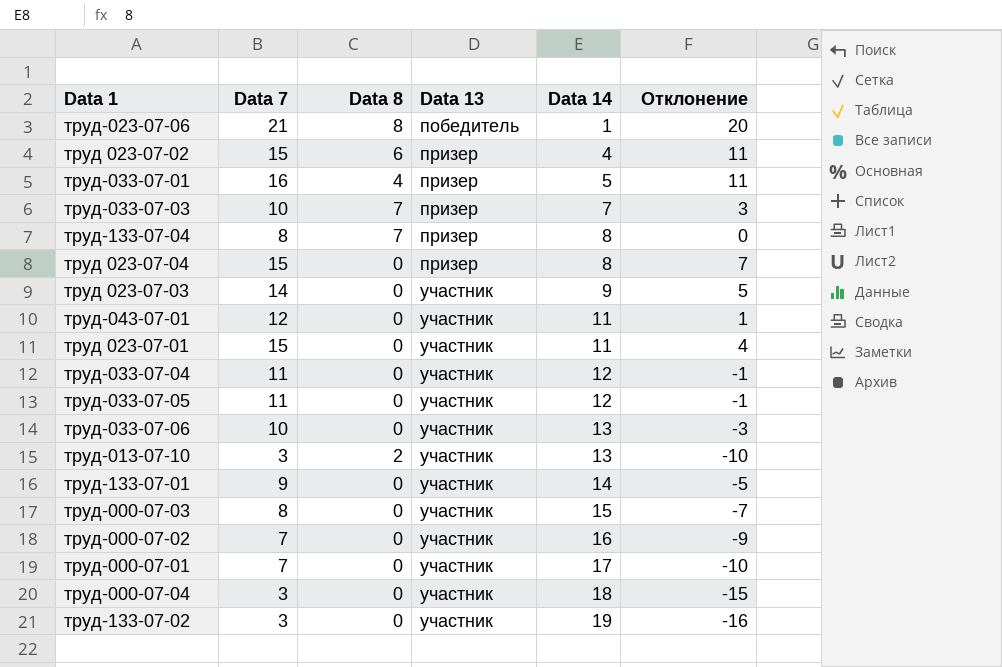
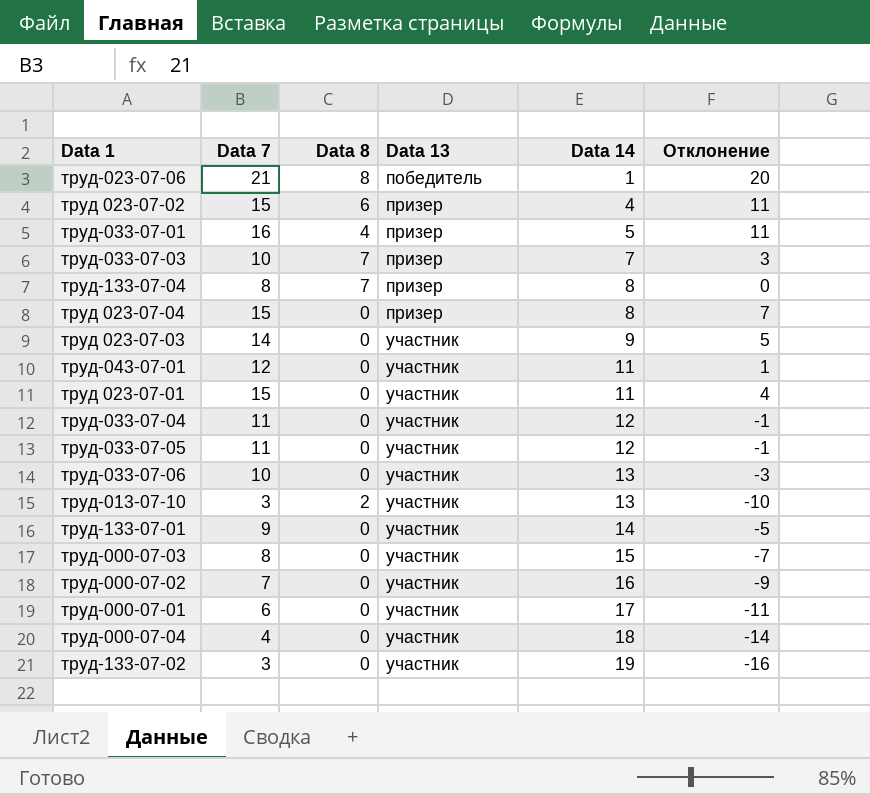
труд-000-07-01 | Data 7: 7 -> 6
труд-000-07-01 | Отклонение: -10 -> -11
труд-000-07-04 | Data 7: 3 -> 4
труд-000-07-04 | Отклонение: -15 -> -14

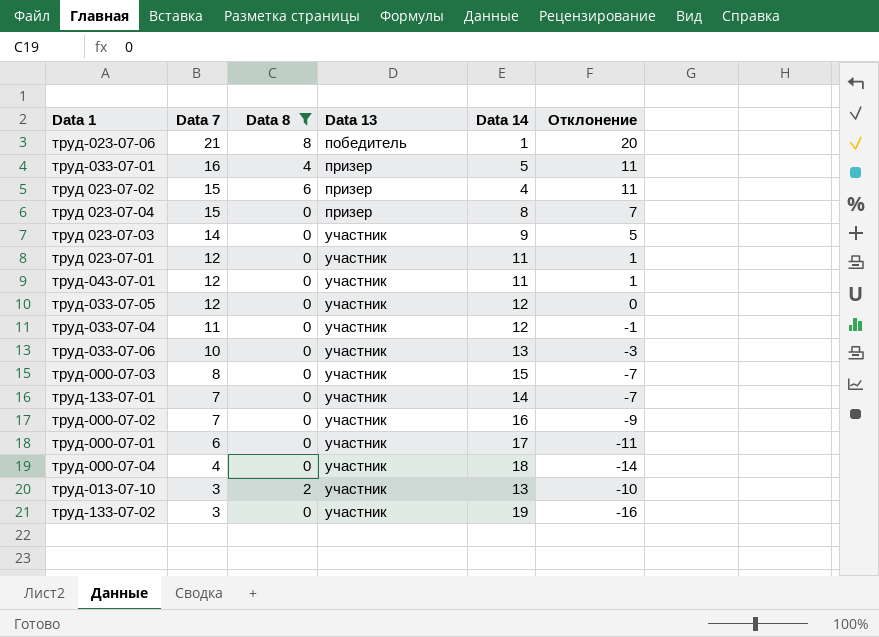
filter: none -> Data 8 != 7
row order: Data 13 ascending -> Data 7 descending
труд 023-07-01 | Data 7: 15 -> 12
труд 023-07-01 | Отклонение: 4 -> 1
труд-033-07-05 | Data 7: 11 -> 12
труд-033-07-05 | Отклонение: -1 -> 0
труд-133-07-01 | Data 7: 9 -> 7
труд-133-07-01 | Отклонение: -5 -> -7

